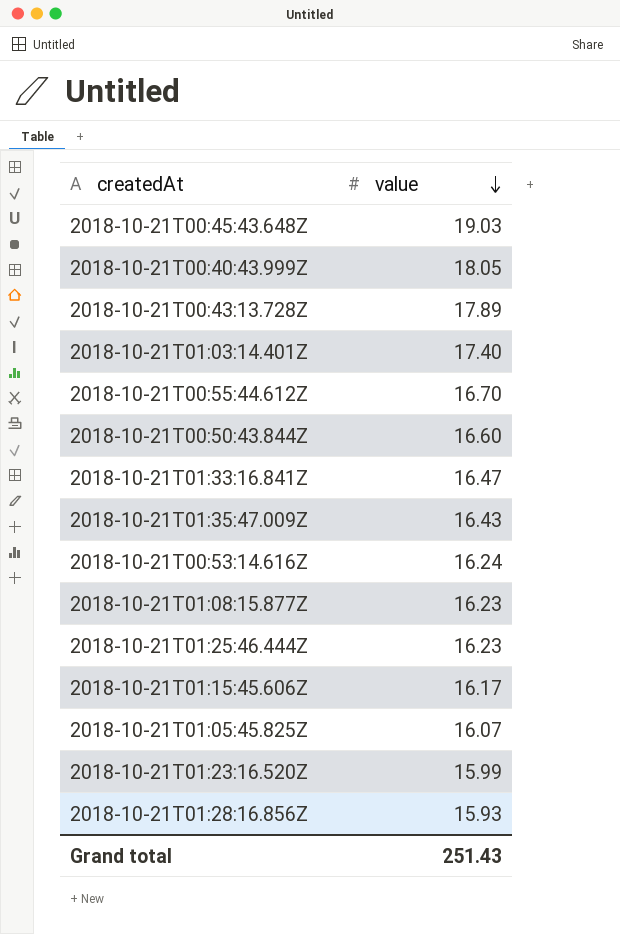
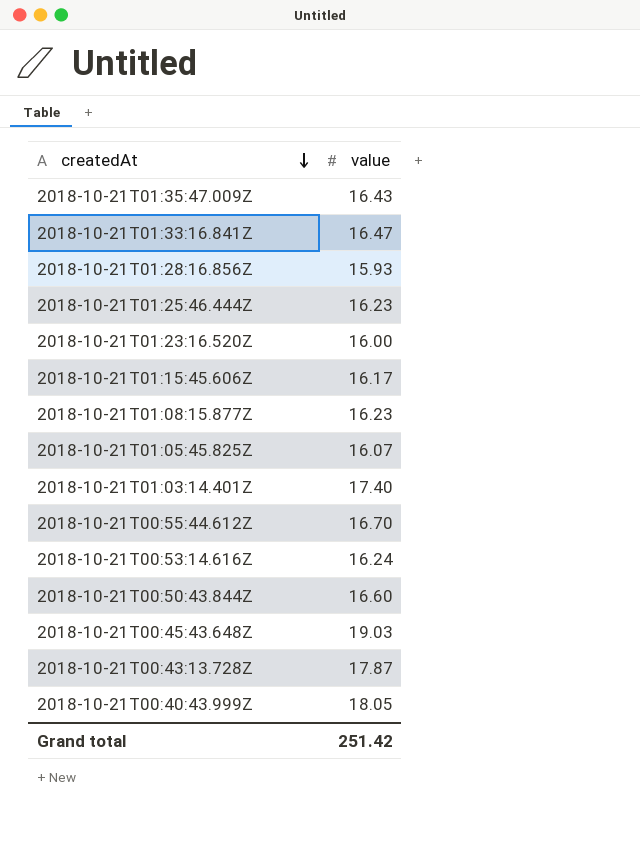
row order: value descending -> createdAt descending
2018-10-21T01:23:16.520Z | value: 15.99 -> 16.00
2018-10-21T00:43:13.728Z | value: 17.89 -> 17.87
Grand total | value: 251.43 -> 251.42

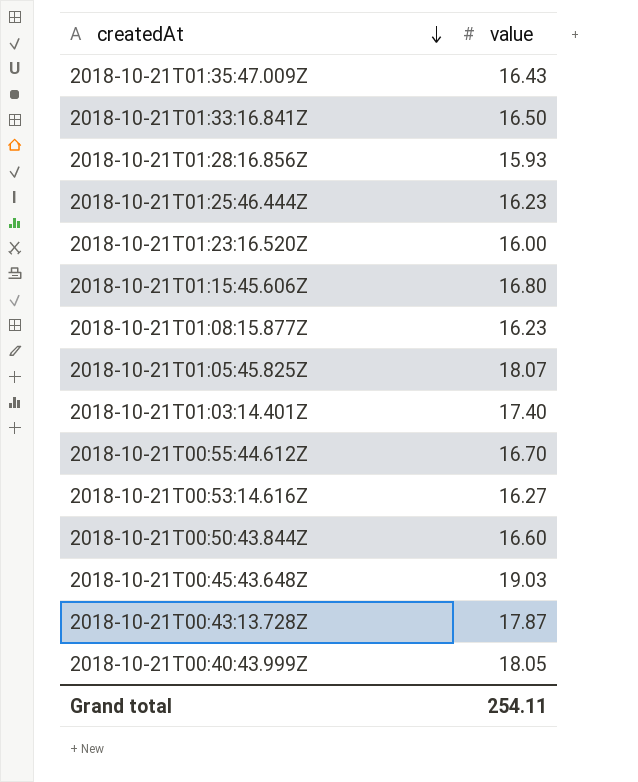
2018-10-21T01:33:16.841Z | value: 16.47 -> 16.50
2018-10-21T01:15:45.606Z | value: 16.17 -> 16.80
2018-10-21T01:05:45.825Z | value: 16.07 -> 18.07
2018-10-21T00:53:14.616Z | value: 16.24 -> 16.27
Grand total | value: 251.42 -> 254.11

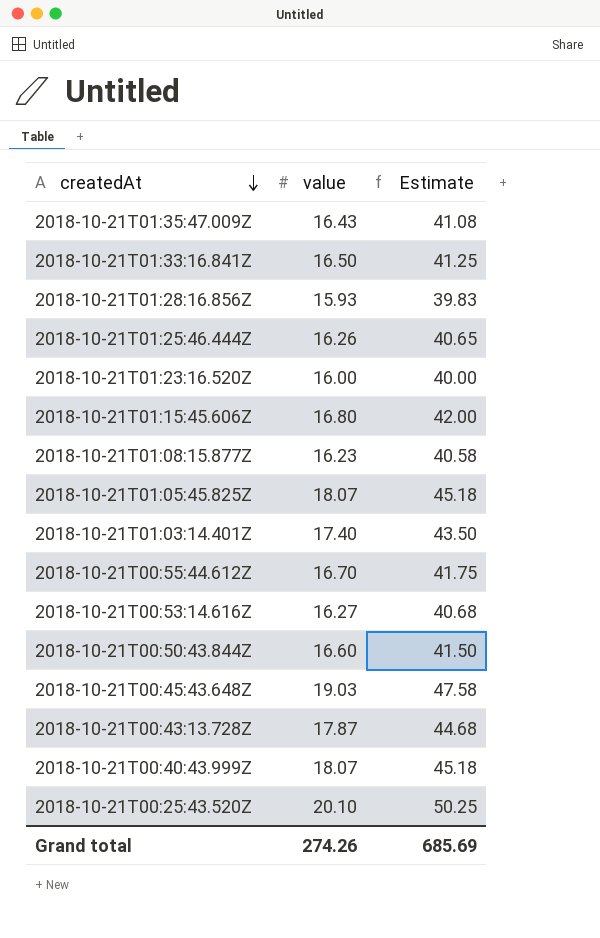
column Estimate | formula: none -> [value] * 2.5
2018-10-21T01:25:46.444Z | value: 16.23 -> 16.26
2018-10-21T00:40:43.999Z | value: 18.05 -> 18.07
row 2018-10-21T00:25:43.520Z: none -> 20.10 | 50.25
Grand total | value: 254.11 -> 274.26

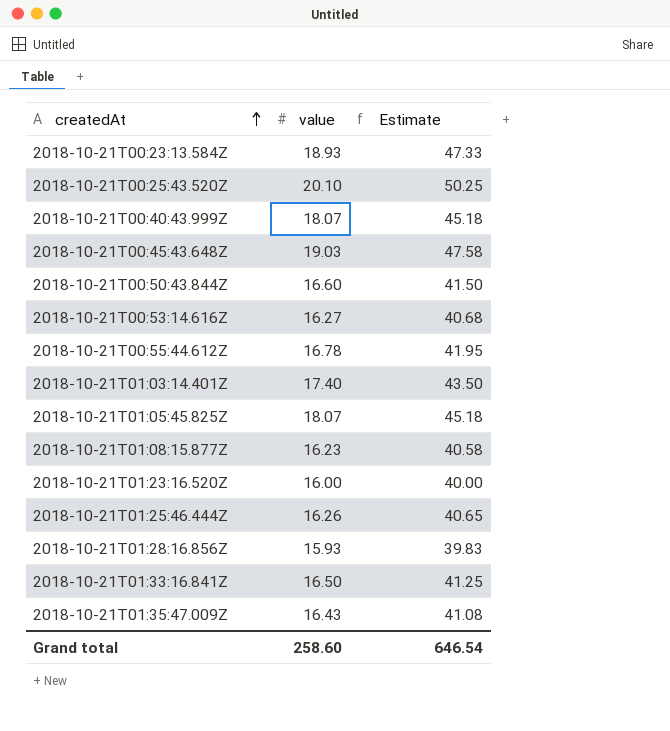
row order: createdAt descending -> createdAt ascending
row 2018-10-21T01:15:45.606Z: 16.80 | 42.00 -> none
row 2018-10-21T00:43:13.728Z: 17.87 | 44.68 -> none
row 2018-10-21T00:23:13.584Z: none -> 18.93 | 47.33
2018-10-21T00:55:44.612Z | value: 16.70 -> 16.78
2018-10-21T00:55:44.612Z | Estimate: 41.75 -> 41.95
Grand total | value: 274.26 -> 258.60
Grand total | Estimate: 685.69 -> 646.54

